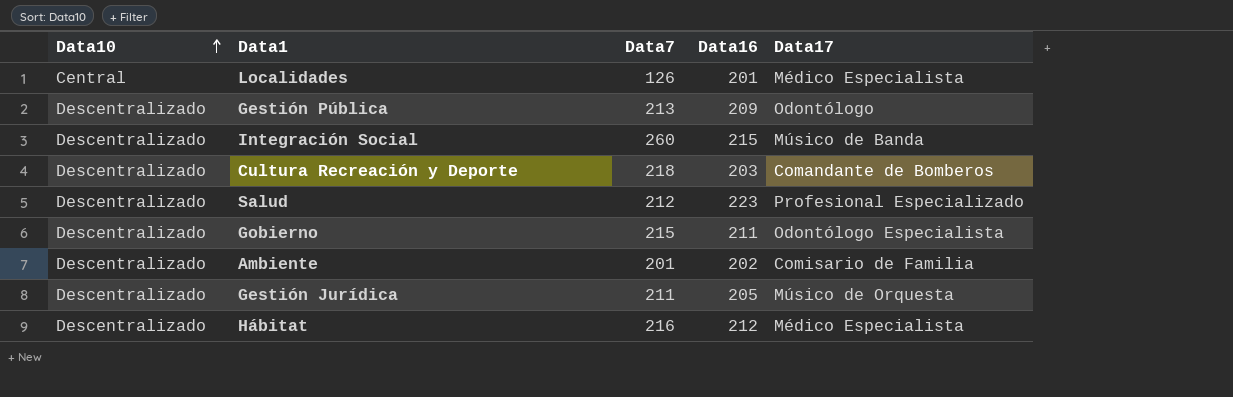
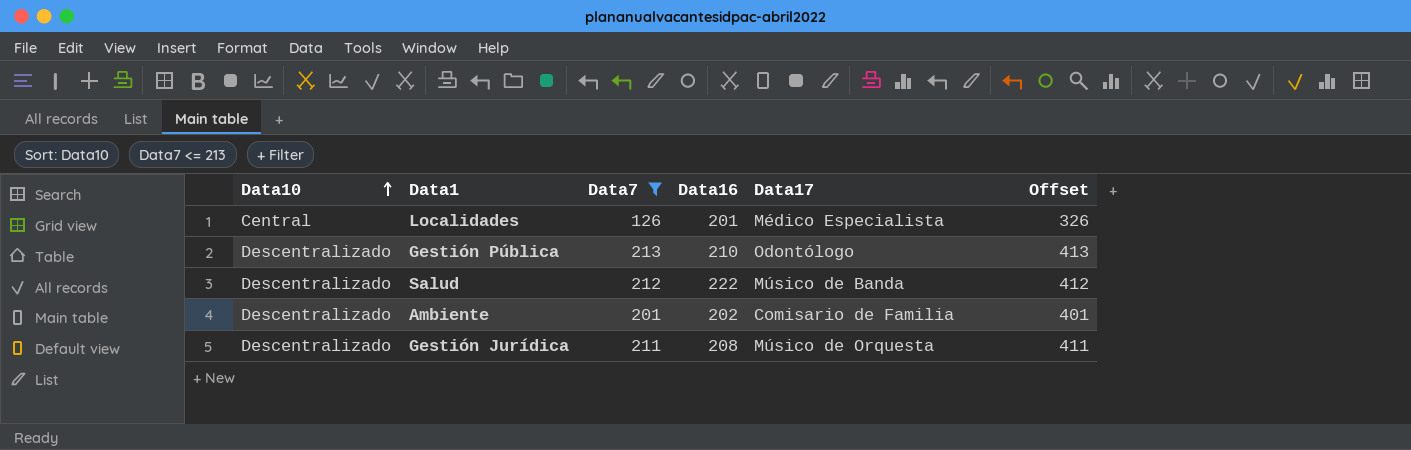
filter: none -> Data7 <= 213
column Offset | formula: none -> [Data7] + 200
Gestión Pública | Data16: 209 -> 210
Salud | Data16: 223 -> 222
Salud | Data17: Profesional Especializado -> Músico de Banda
Gestión Jurídica | Data16: 205 -> 208

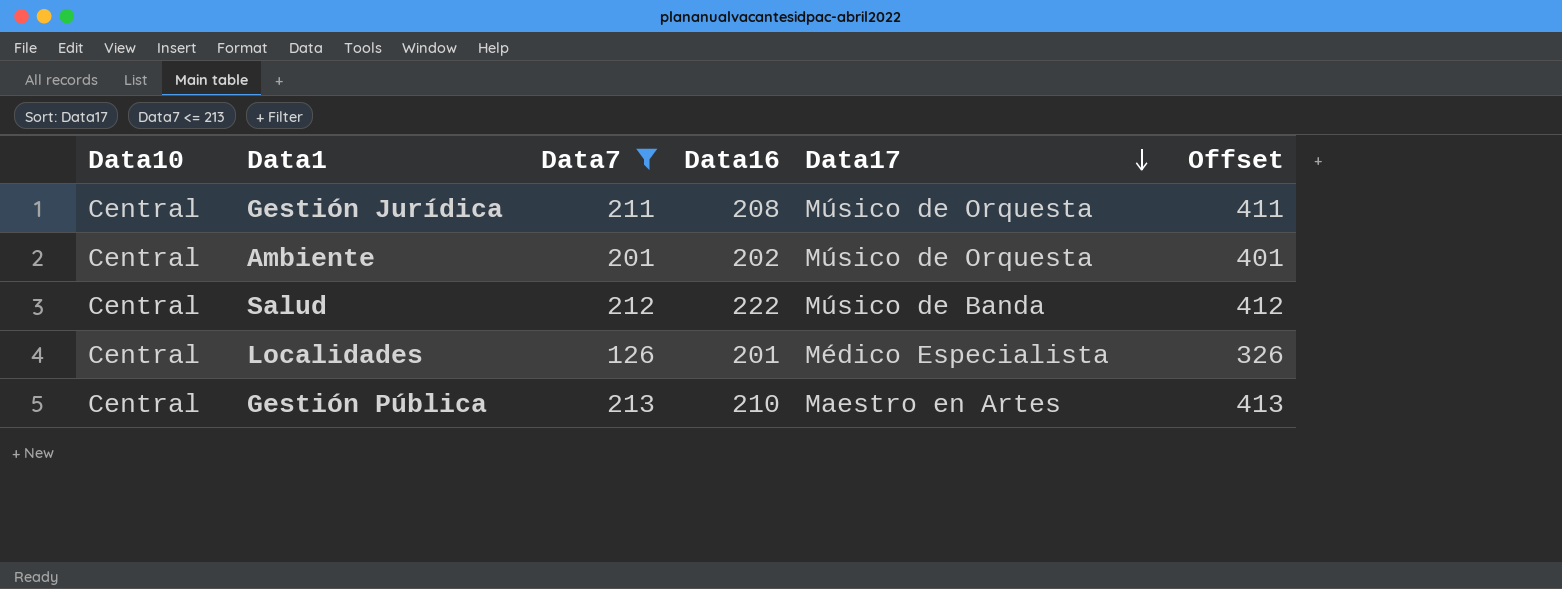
row order: Data10 ascending -> Data17 descending
Gestión Jurídica | Data10: Descentralizado -> Central
Ambiente | Data10: Descentralizado -> Central
Ambiente | Data17: Comisario de Familia -> Músico de Orquesta
Salud | Data10: Descentralizado -> Central
Gestión Pública | Data10: Descentralizado -> Central
Gestión Pública | Data17: Odontólogo -> Maestro en Artes

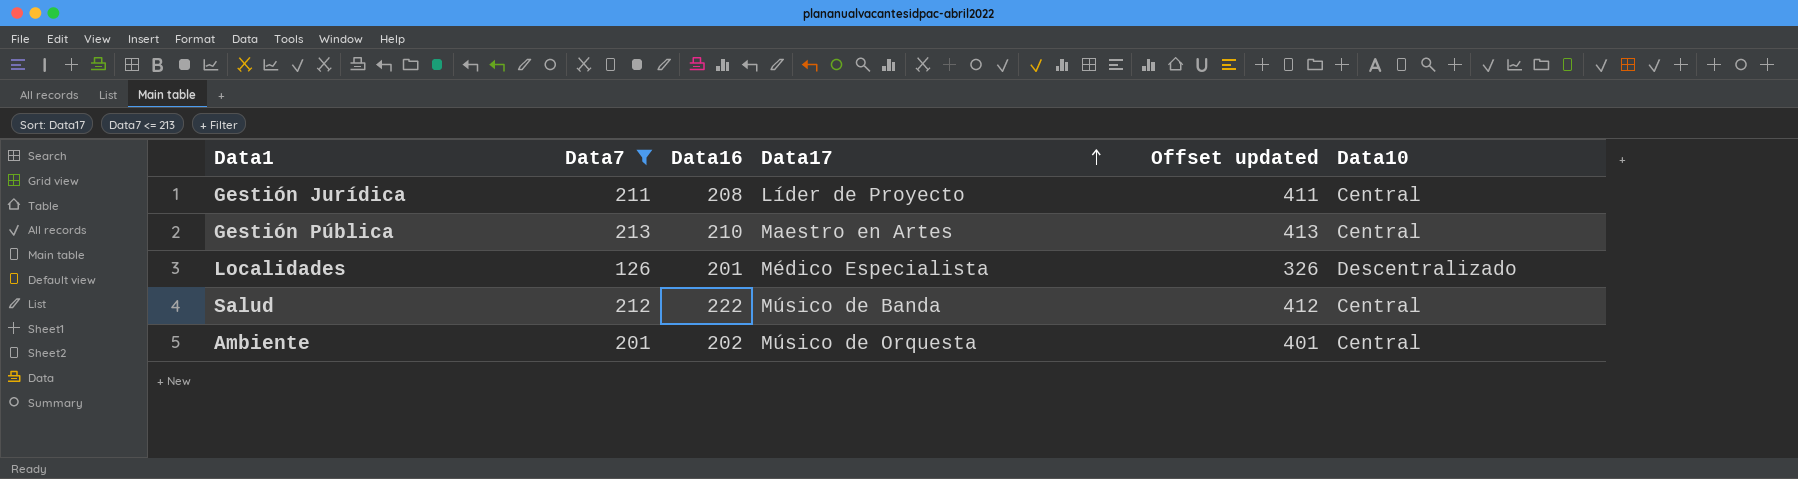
row order: Data17 descending -> Data17 ascending
column name: Offset -> Offset updated
column Data10 | position: 1 -> 6
Gestión Jurídica | Data17: Músico de Orquesta -> Líder de Proyecto
Localidades | Data10: Central -> Descentralizado

